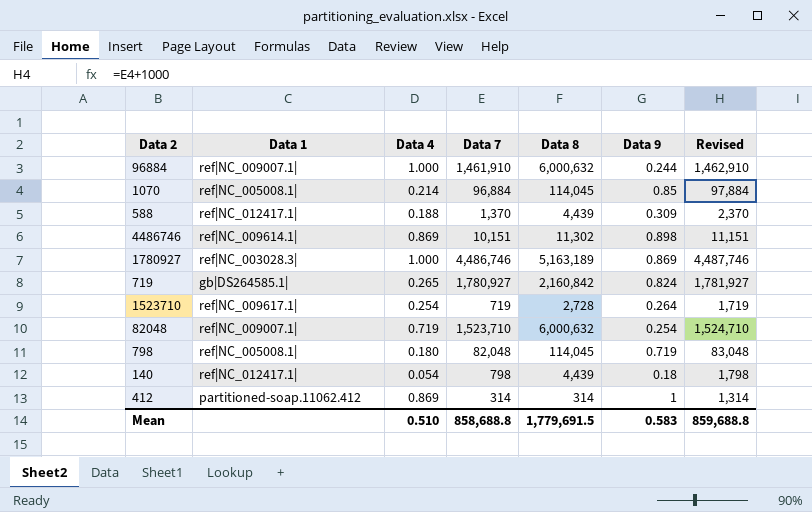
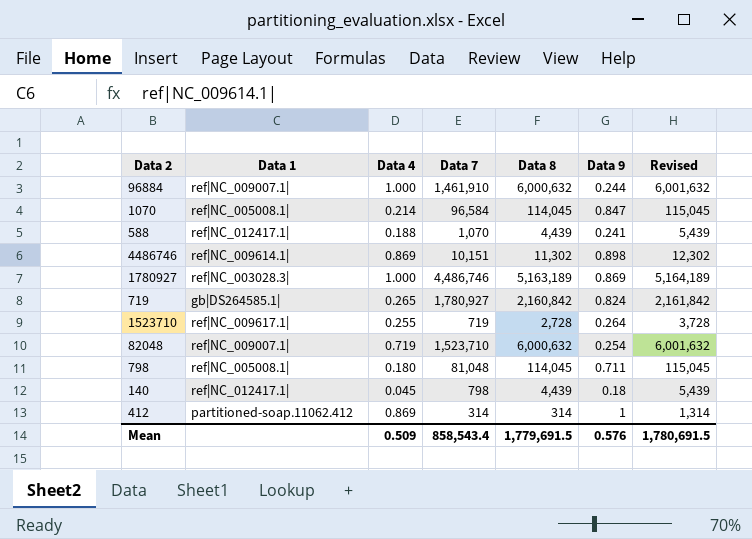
column Revised | formula: [Data 7] + 1000 -> [Data 8] + 1000
1070 | Data 7: 96,884 -> 96,584
1070 | Data 9: 0.85 -> 0.847
588 | Data 7: 1,370 -> 1,070
588 | Data 9: 0.309 -> 0.241
1523710 | Data 4: 0.254 -> 0.255
798 | Data 7: 82,048 -> 81,048
798 | Data 9: 0.719 -> 0.711
140 | Data 4: 0.054 -> 0.045
Mean | Data 4: 0.510 -> 0.509
Mean | Data 7: 858,688.8 -> 858,543.4
Mean | Data 9: 0.583 -> 0.576
Mean | Revised: 859,688.8 -> 1,780,691.5

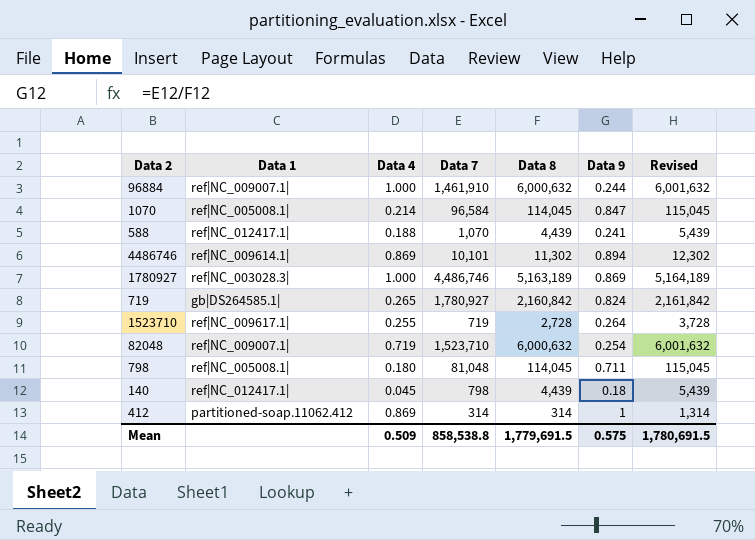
4486746 | Data 7: 10,151 -> 10,101
4486746 | Data 9: 0.898 -> 0.894
Mean | Data 7: 858,543.4 -> 858,538.8
Mean | Data 9: 0.576 -> 0.575

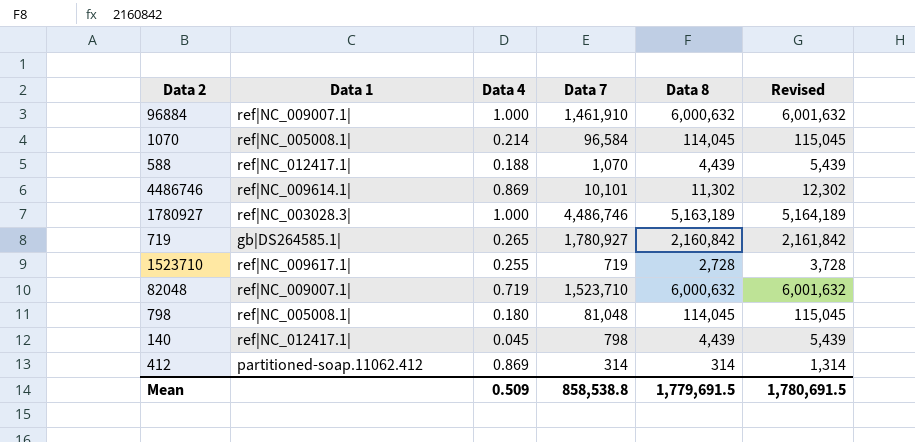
column Data 9 | formula: [Data 7] / [Data 8] -> none

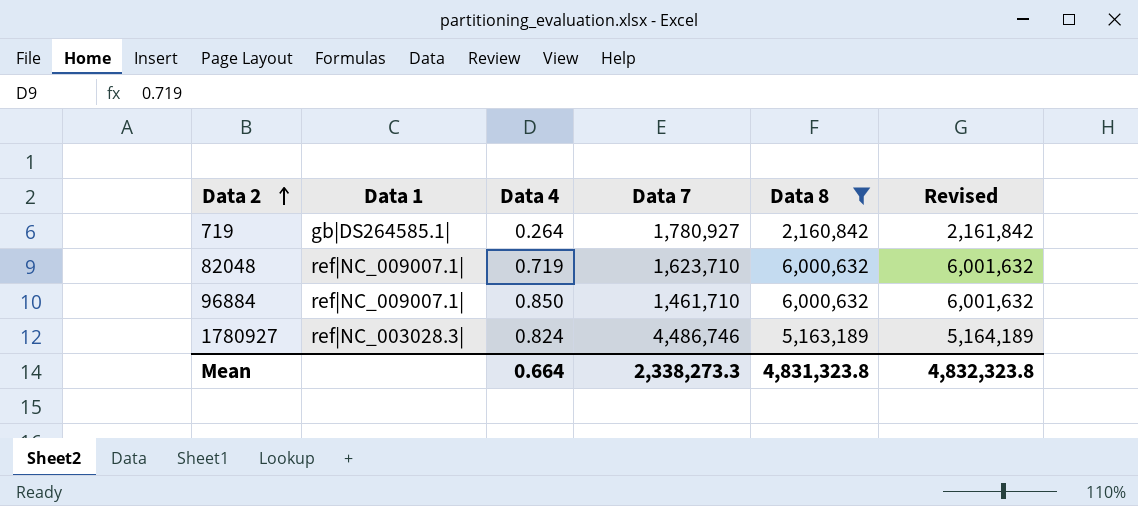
filter: none -> Data 8 >= 2,160,842
row order: none -> Data 2 ascending
719 | Data 4: 0.265 -> 0.264
82048 | Data 7: 1,523,710 -> 1,623,710
96884 | Data 4: 1.000 -> 0.850
96884 | Data 7: 1,461,910 -> 1,461,710
1780927 | Data 4: 1.000 -> 0.824
Mean | Data 4: 0.509 -> 0.664
Mean | Data 7: 858,538.8 -> 2,338,273.3
Mean | Data 8: 1,779,691.5 -> 4,831,323.8
Mean | Revised: 1,780,691.5 -> 4,832,323.8

